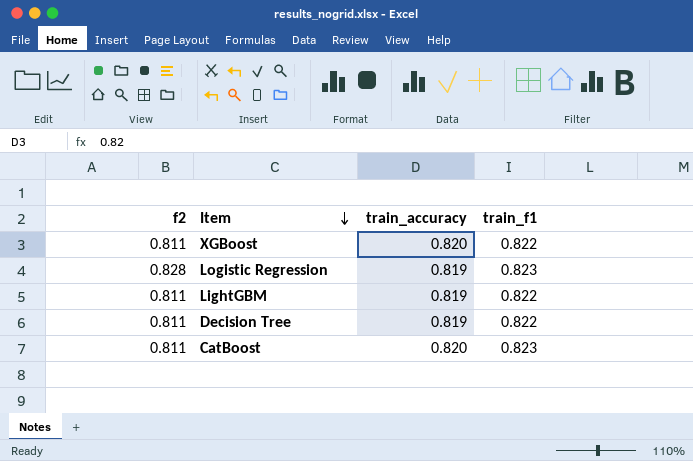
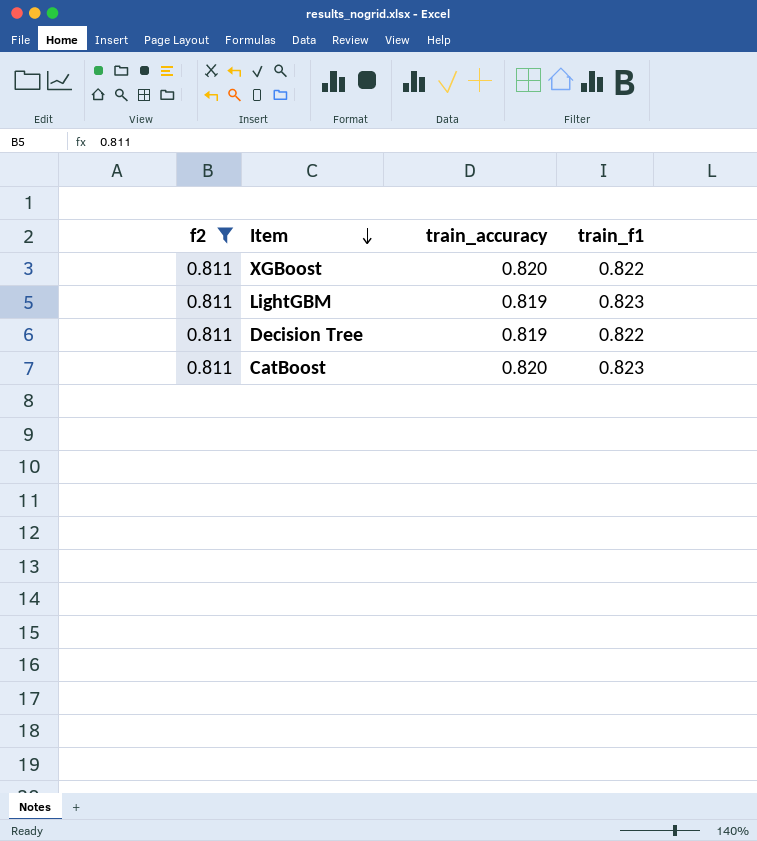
filter: none -> f2 = 0.811
LightGBM | train_f1: 0.822 -> 0.823

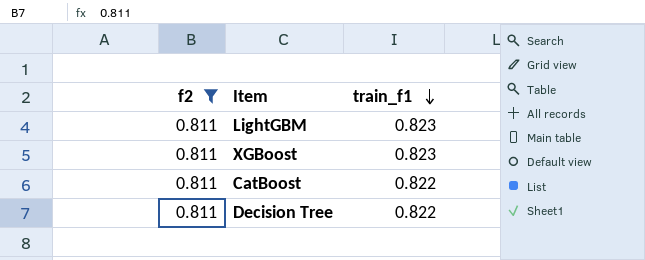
row order: Item descending -> train_f1 descending
column train_accuracy | position: 3 -> none
XGBoost | train_f1: 0.822 -> 0.823
CatBoost | train_f1: 0.823 -> 0.822

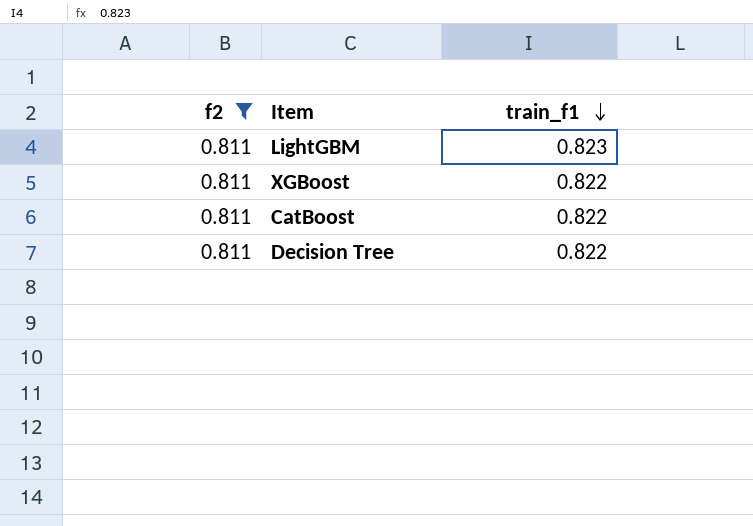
XGBoost | train_f1: 0.823 -> 0.822

